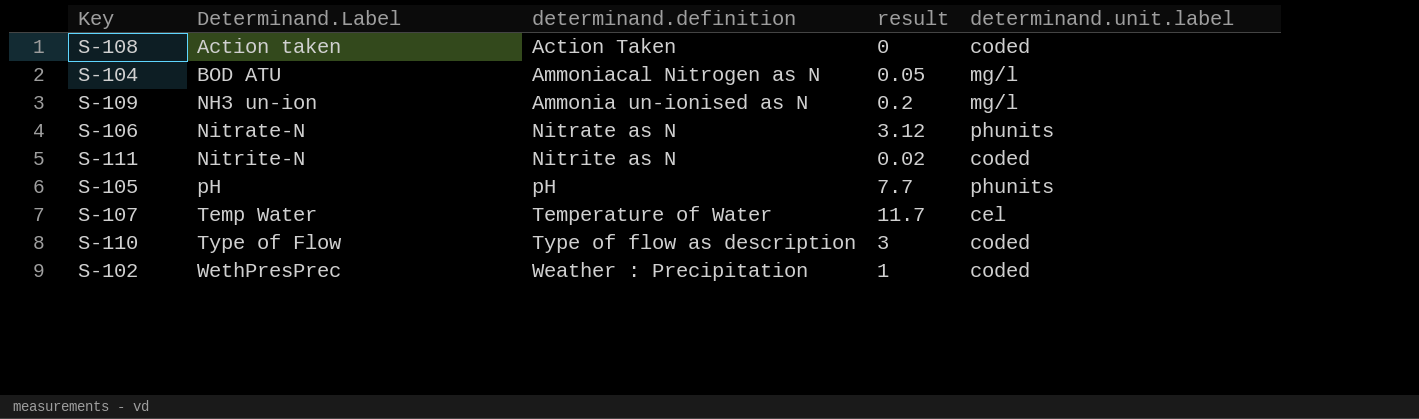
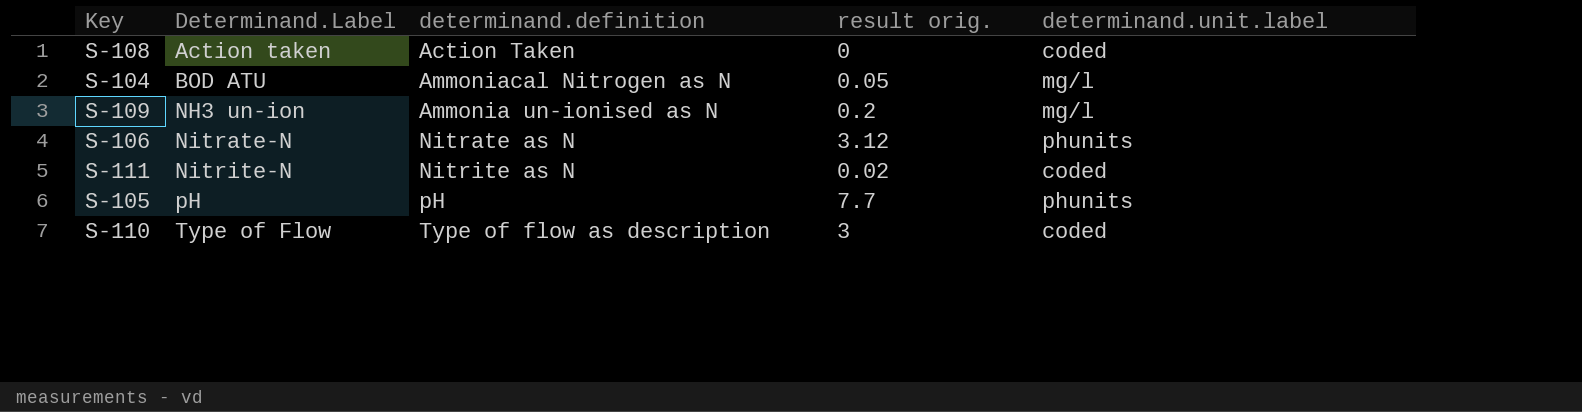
column name: result -> result orig.
row S-107: Temp Water | Temperature of Water | 11.7 | cel -> none
row S-102: WethPresPrec | Weather : Precipitation | 1 | coded -> none

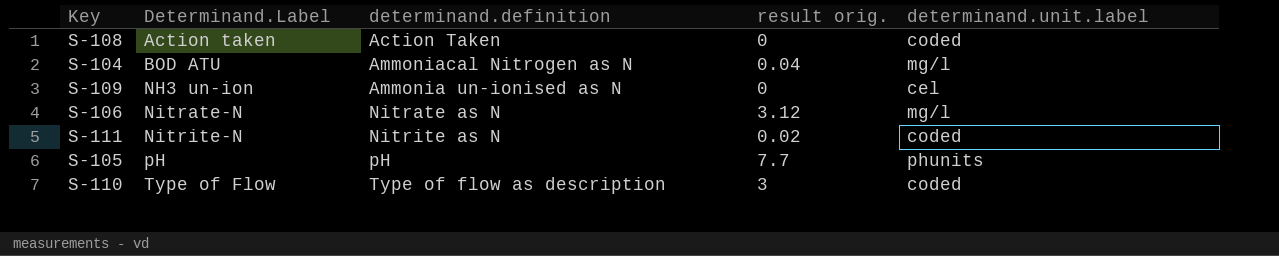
S-104 | result orig.: 0.05 -> 0.04
S-109 | result orig.: 0.2 -> 0
S-109 | determinand.unit.label: mg/l -> cel
S-106 | determinand.unit.label: phunits -> mg/l

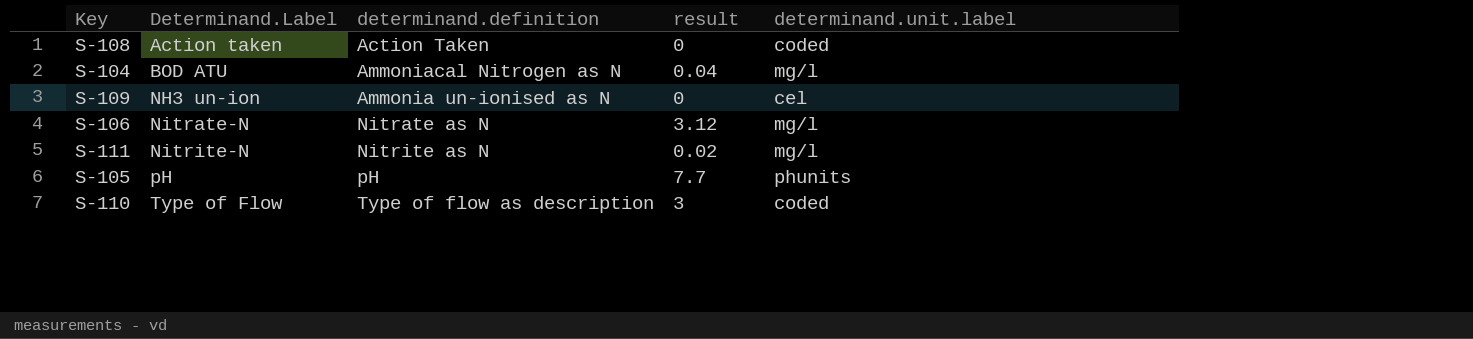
column name: result orig. -> result
S-111 | determinand.unit.label: coded -> mg/l

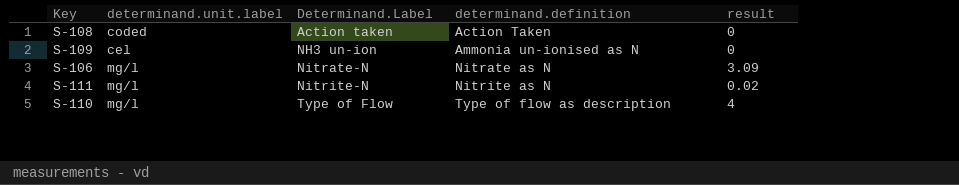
column determinand.unit.label | position: 5 -> 2
row S-104: BOD ATU | Ammoniacal Nitrogen as N | 0.04 | mg/l -> none
row S-105: pH | pH | 7.7 | phunits -> none
S-106 | result: 3.12 -> 3.09
S-110 | determinand.unit.label: coded -> mg/l
S-110 | result: 3 -> 4

